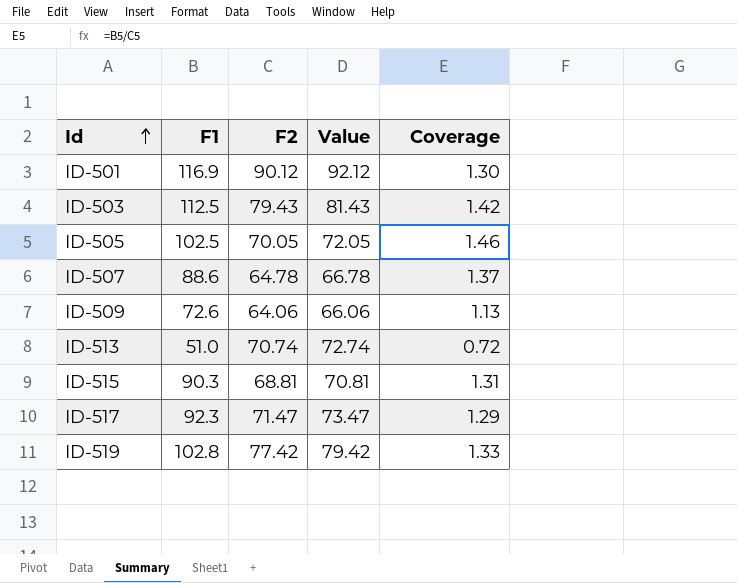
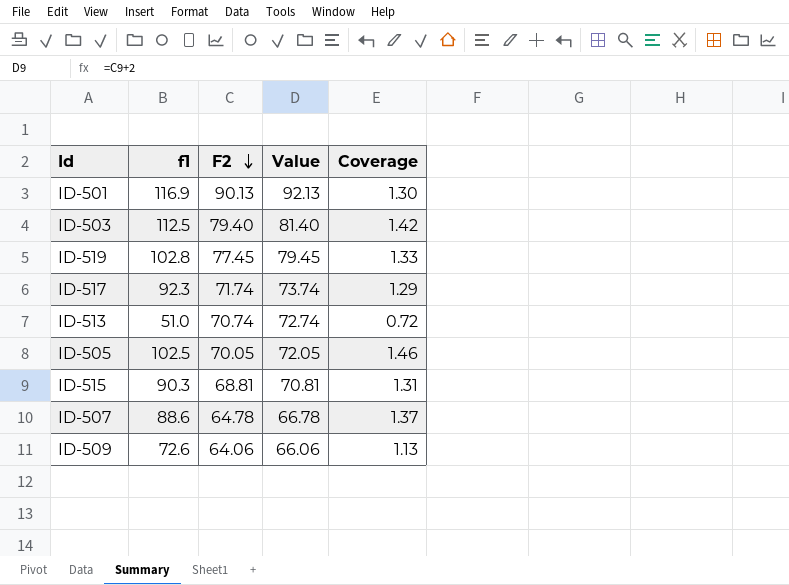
row order: Id ascending -> F2 descending
column name: F1 -> f1
ID-501 | F2: 90.12 -> 90.13
ID-501 | Value: 92.12 -> 92.13
ID-503 | F2: 79.43 -> 79.40
ID-503 | Value: 81.43 -> 81.40
ID-519 | F2: 77.42 -> 77.45
ID-519 | Value: 79.42 -> 79.45
ID-517 | F2: 71.47 -> 71.74
ID-517 | Value: 73.47 -> 73.74

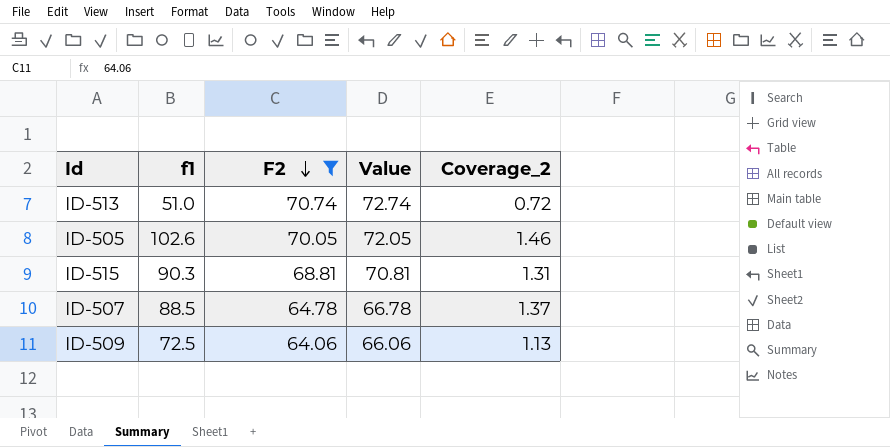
filter: none -> F2 <= 70.74
column name: Coverage -> Coverage_2
ID-505 | f1: 102.5 -> 102.6
ID-507 | f1: 88.6 -> 88.5
ID-509 | f1: 72.6 -> 72.5

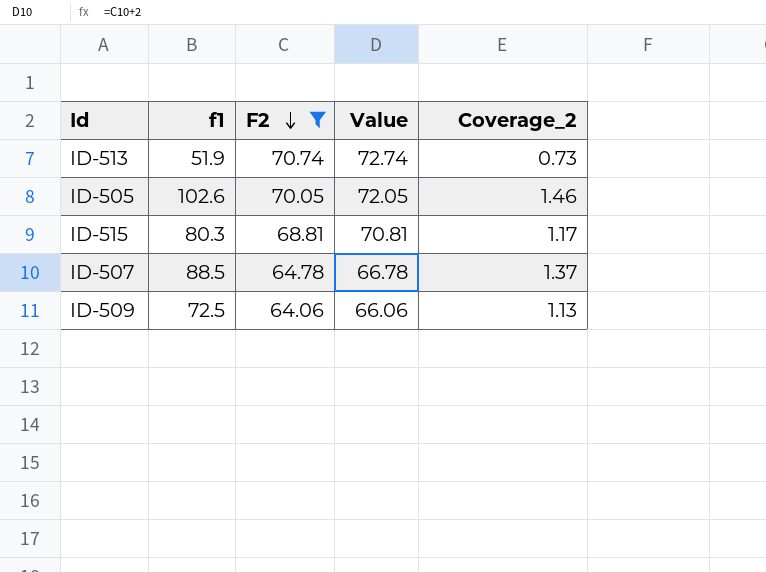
ID-513 | f1: 51.0 -> 51.9
ID-513 | Coverage_2: 0.72 -> 0.73
ID-515 | f1: 90.3 -> 80.3
ID-515 | Coverage_2: 1.31 -> 1.17

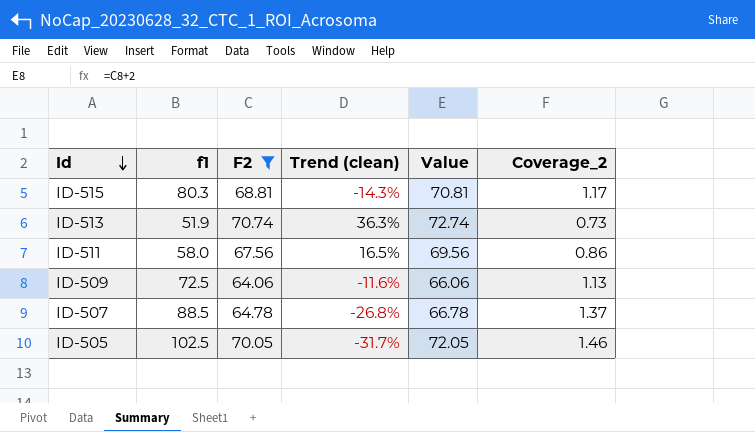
row order: F2 descending -> Id descending
column Trend (clean) | formula: none -> ([F2] - [f1]) / [f1]
row ID-511: none -> 58.0 | 67.56 | 16.5% | 69.56 | 0.86
ID-505 | f1: 102.6 -> 102.5

